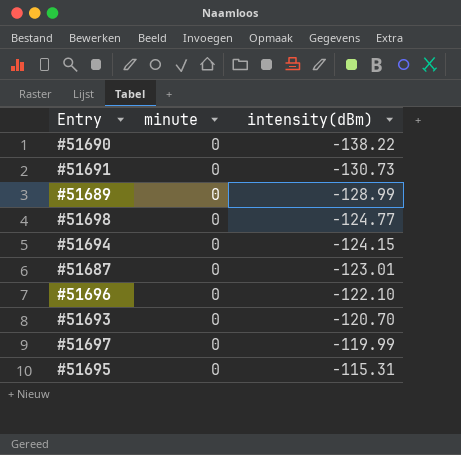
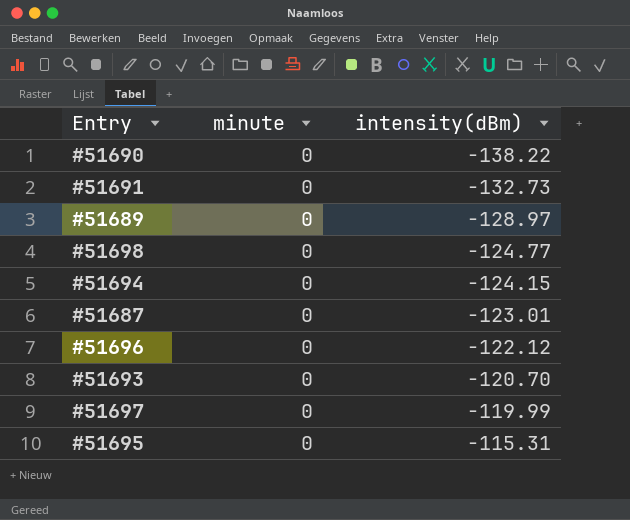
#51691 | intensity(dBm): -130.73 -> -132.73
#51689 | intensity(dBm): -128.99 -> -128.97
#51696 | intensity(dBm): -122.10 -> -122.12

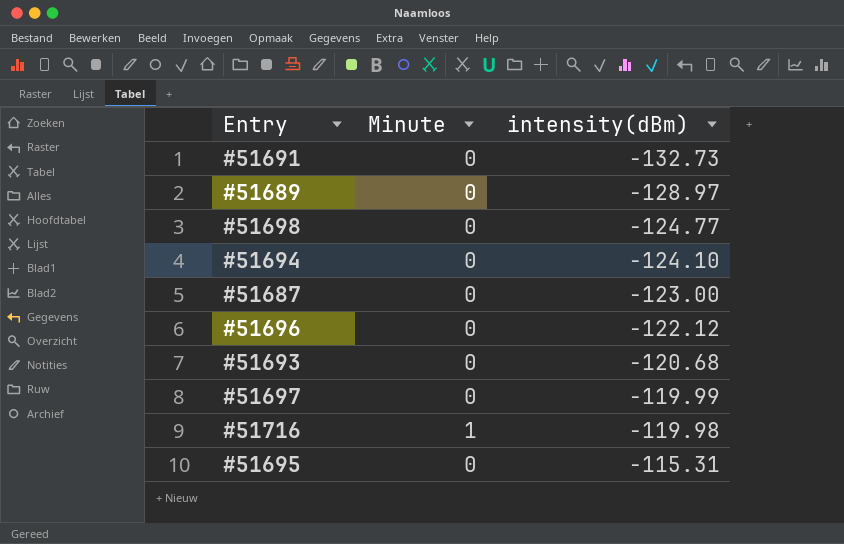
column name: minute -> Minute
row #51690: 0 | -138.22 -> none
#51694 | intensity(dBm): -124.15 -> -124.10
#51687 | intensity(dBm): -123.01 -> -123.00
#51693 | intensity(dBm): -120.70 -> -120.68
row #51716: none -> 1 | -119.98

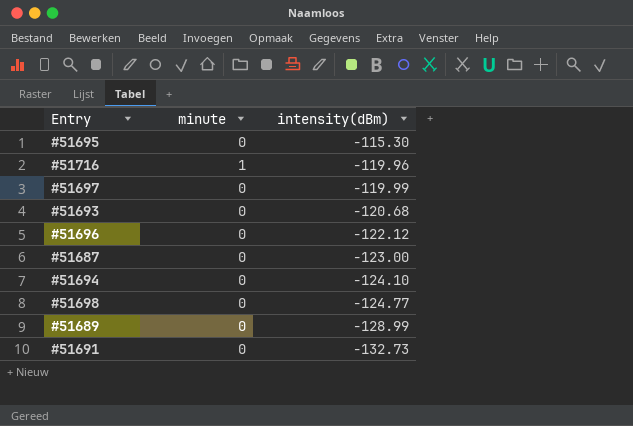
row order: intensity(dBm) ascending -> intensity(dBm) descending
column name: Minute -> minute
#51695 | intensity(dBm): -115.31 -> -115.30
#51716 | intensity(dBm): -119.98 -> -119.96
#51689 | intensity(dBm): -128.97 -> -128.99

